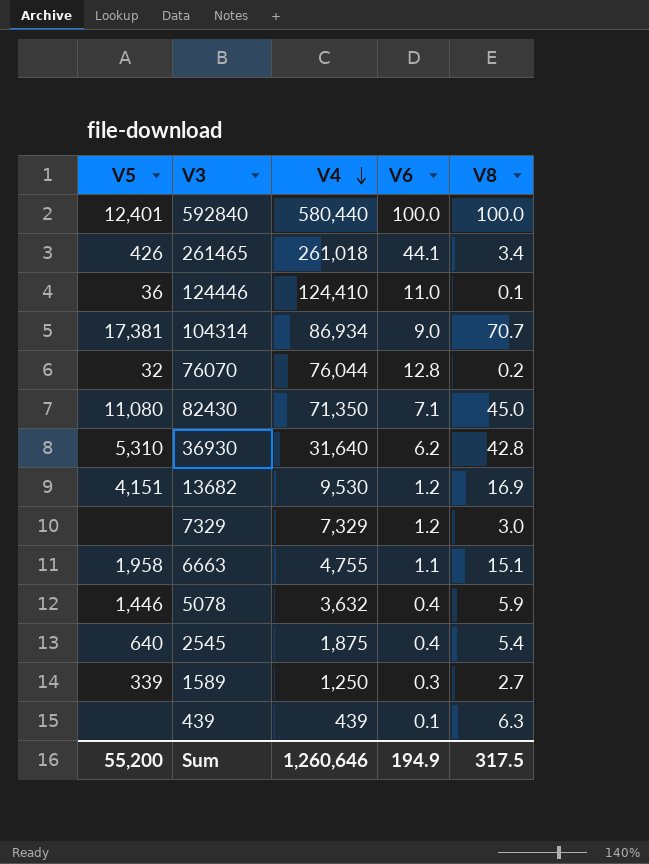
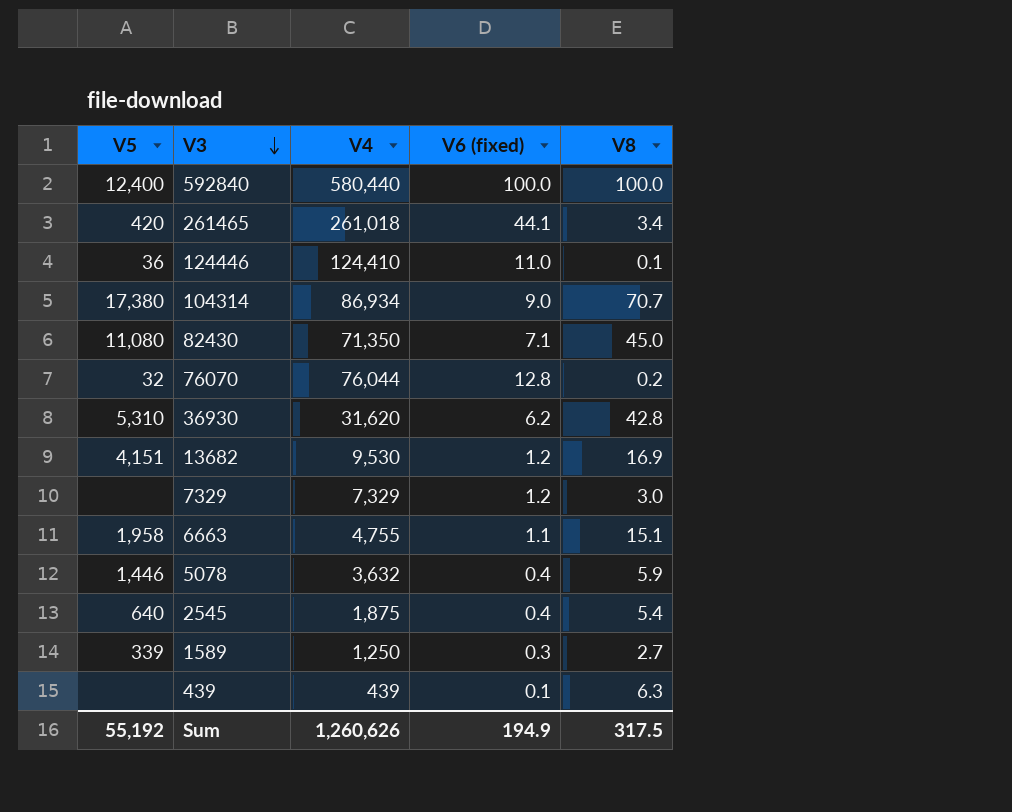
row order: V4 descending -> V3 descending
column name: V6 -> V6 (fixed)
592840 | V5: 12,401 -> 12,400
261465 | V5: 426 -> 420
104314 | V5: 17,381 -> 17,380
36930 | V4: 31,640 -> 31,620
Sum | V5: 55,200 -> 55,192
Sum | V4: 1,260,646 -> 1,260,626

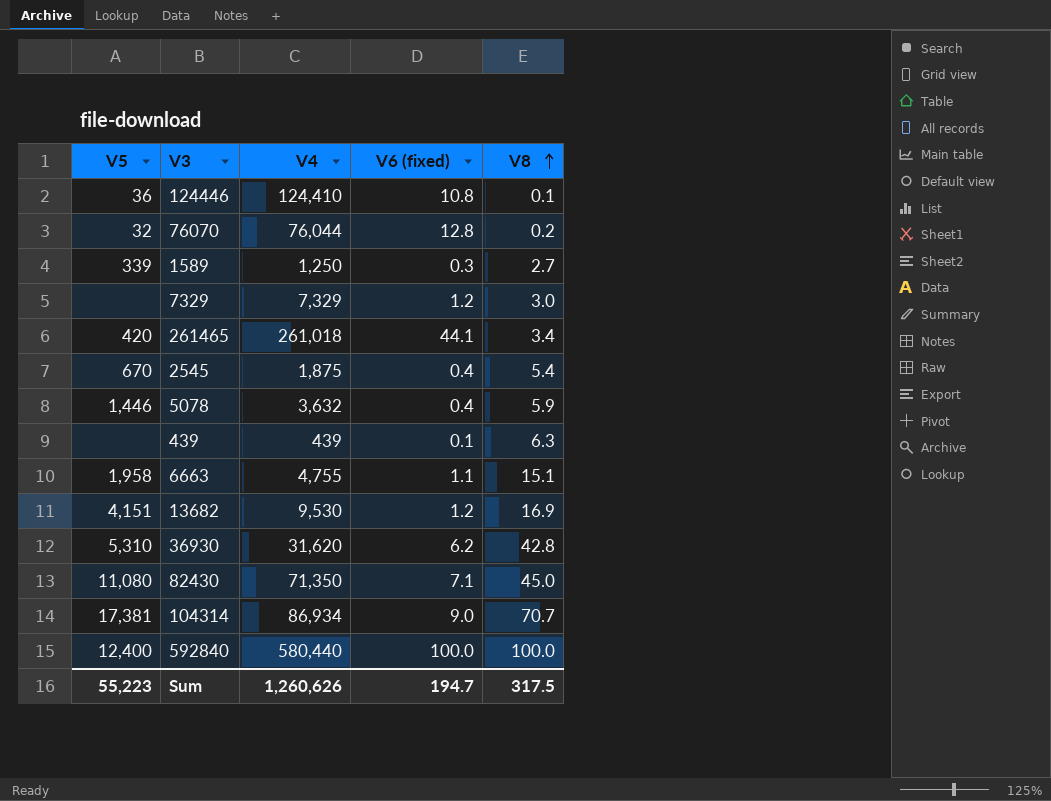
row order: V3 descending -> V8 ascending
124446 | V6 (fixed): 11.0 -> 10.8
2545 | V5: 640 -> 670
104314 | V5: 17,380 -> 17,381
Sum | V5: 55,192 -> 55,223
Sum | V6 (fixed): 194.9 -> 194.7

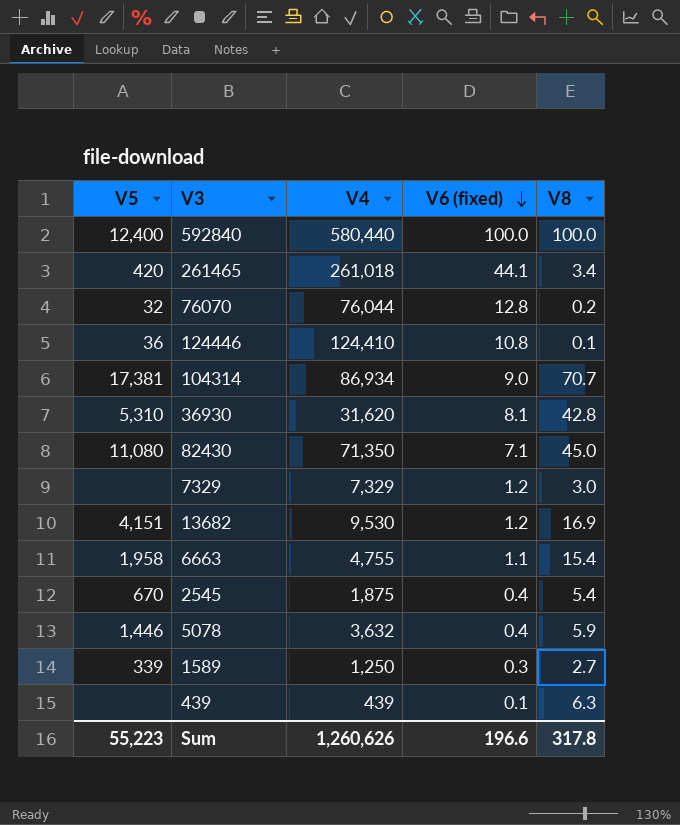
row order: V8 ascending -> V6 (fixed) descending
36930 | V6 (fixed): 6.2 -> 8.1
6663 | V8: 15.1 -> 15.4
Sum | V6 (fixed): 194.7 -> 196.6
Sum | V8: 317.5 -> 317.8

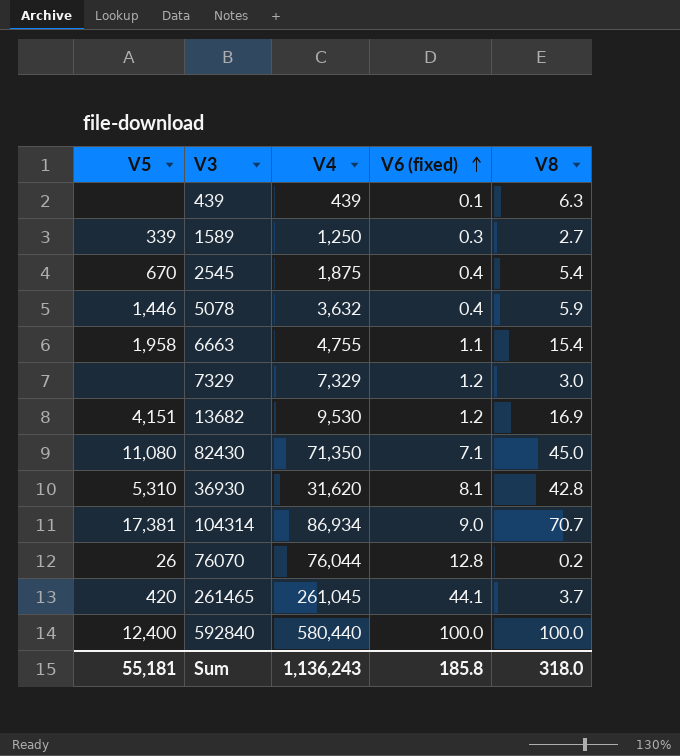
row order: V6 (fixed) descending -> V6 (fixed) ascending
row 124446: 36 | 124,410 | 10.8 | 0.1 -> none
76070 | V5: 32 -> 26
261465 | V4: 261,018 -> 261,045
261465 | V8: 3.4 -> 3.7
Sum | V5: 55,223 -> 55,181
Sum | V4: 1,260,626 -> 1,136,243
Sum | V6 (fixed): 196.6 -> 185.8
Sum | V8: 317.8 -> 318.0

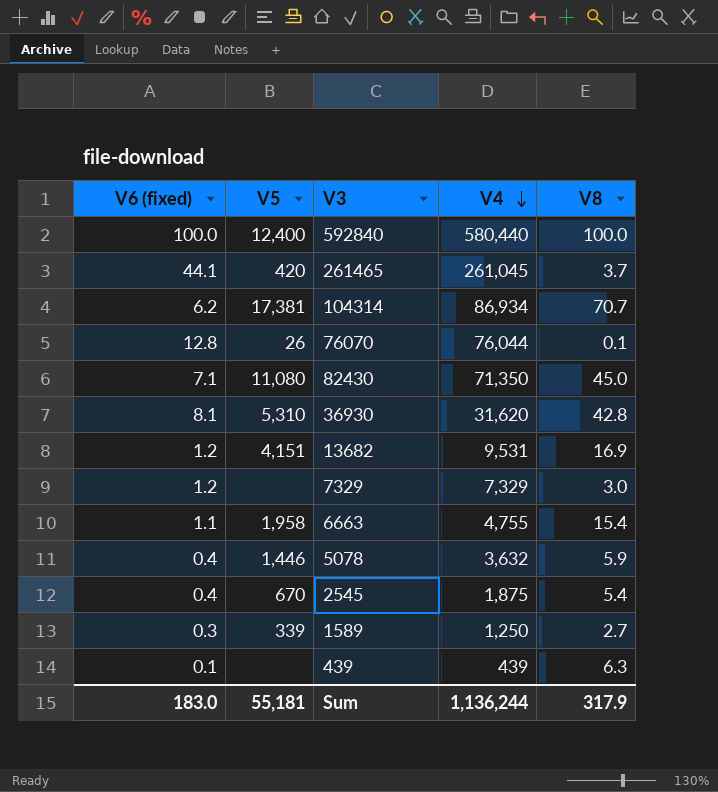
row order: V6 (fixed) ascending -> V4 descending
column V6 (fixed) | position: 4 -> 1
104314 | V6 (fixed): 9.0 -> 6.2
76070 | V8: 0.2 -> 0.1
13682 | V4: 9,530 -> 9,531
Sum | V6 (fixed): 185.8 -> 183.0
Sum | V4: 1,136,243 -> 1,136,244
Sum | V8: 318.0 -> 317.9

